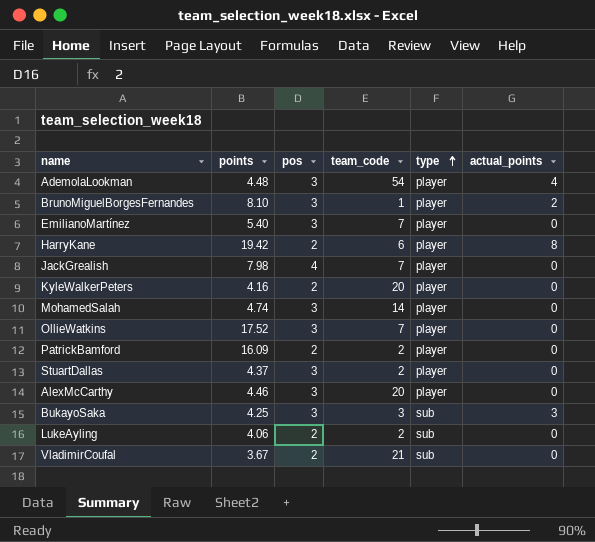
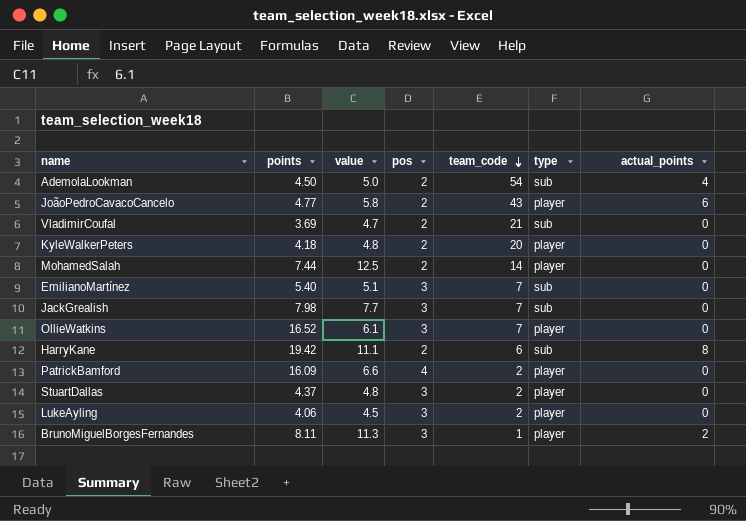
row order: type ascending -> team_code descending
column value | position: none -> 3
row AlexMcCarthy: 4.46 | 3 | 20 | player | 0 -> none
row BukayoSaka: 4.25 | 3 | 3 | sub | 3 -> none
AdemolaLookman | points: 4.48 -> 4.50
AdemolaLookman | pos: 3 -> 2
AdemolaLookman | type: player -> sub
row JoãoPedroCavacoCancelo: none -> 4.77 | 5.8 | 2 | 43 | player | 6
VladimirCoufal | points: 3.67 -> 3.69
KyleWalkerPeters | points: 4.16 -> 4.18
MohamedSalah | points: 4.74 -> 7.44
MohamedSalah | pos: 3 -> 2
EmilianoMartínez | type: player -> sub
JackGrealish | pos: 4 -> 3
JackGrealish | type: player -> sub
OllieWatkins | points: 17.52 -> 16.52
HarryKane | type: player -> sub
PatrickBamford | pos: 2 -> 4
LukeAyling | pos: 2 -> 3
LukeAyling | type: sub -> player
BrunoMiguelBorgesFernandes | points: 8.10 -> 8.11

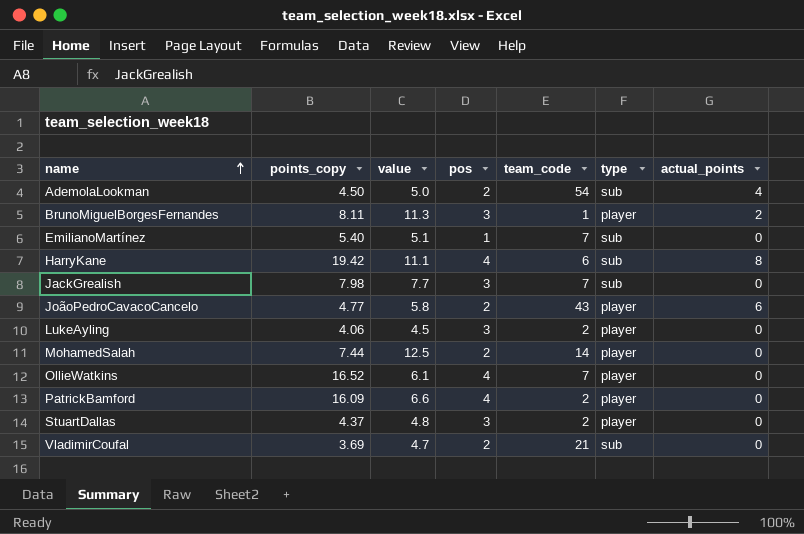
row order: team_code descending -> name ascending
column name: points -> points_copy
row KyleWalkerPeters: 4.18 | 4.8 | 2 | 20 | player | 0 -> none
EmilianoMartínez | pos: 3 -> 1
HarryKane | pos: 2 -> 4
OllieWatkins | pos: 3 -> 4

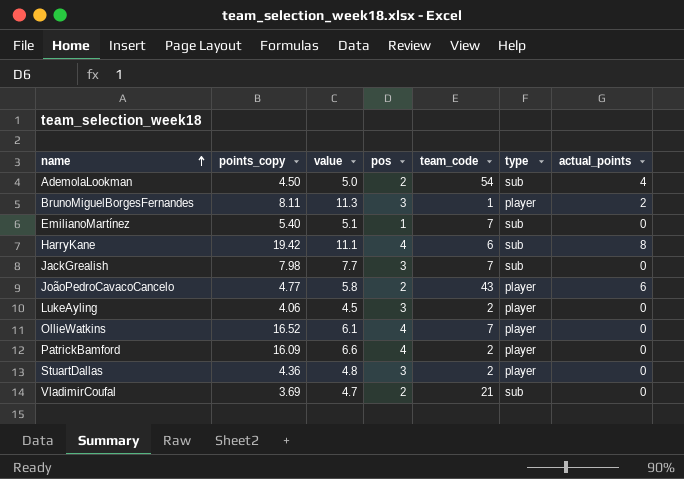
row MohamedSalah: 7.44 | 12.5 | 2 | 14 | player | 0 -> none
StuartDallas | points_copy: 4.37 -> 4.36

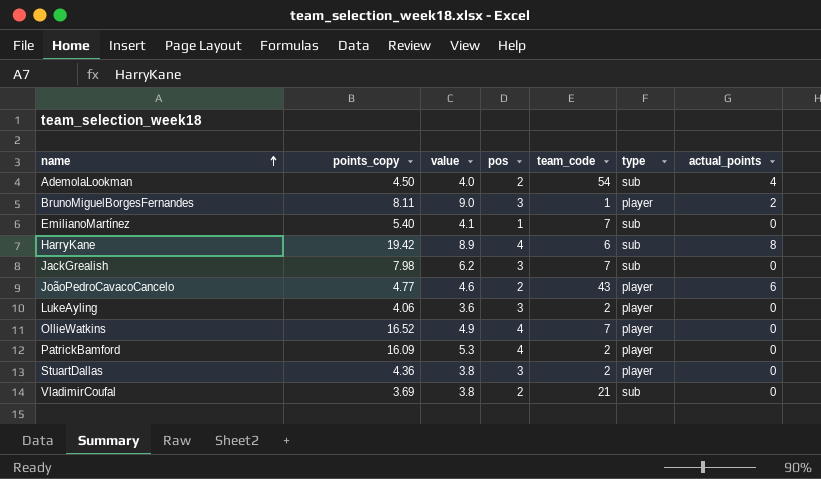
AdemolaLookman | value: 5.0 -> 4.0
BrunoMiguelBorgesFernandes | value: 11.3 -> 9.0
EmilianoMartínez | value: 5.1 -> 4.1
HarryKane | value: 11.1 -> 8.9
JackGrealish | value: 7.7 -> 6.2
JoãoPedroCavacoCancelo | value: 5.8 -> 4.6
LukeAyling | value: 4.5 -> 3.6
OllieWatkins | value: 6.1 -> 4.9
PatrickBamford | value: 6.6 -> 5.3
StuartDallas | value: 4.8 -> 3.8
VladimirCoufal | value: 4.7 -> 3.8

